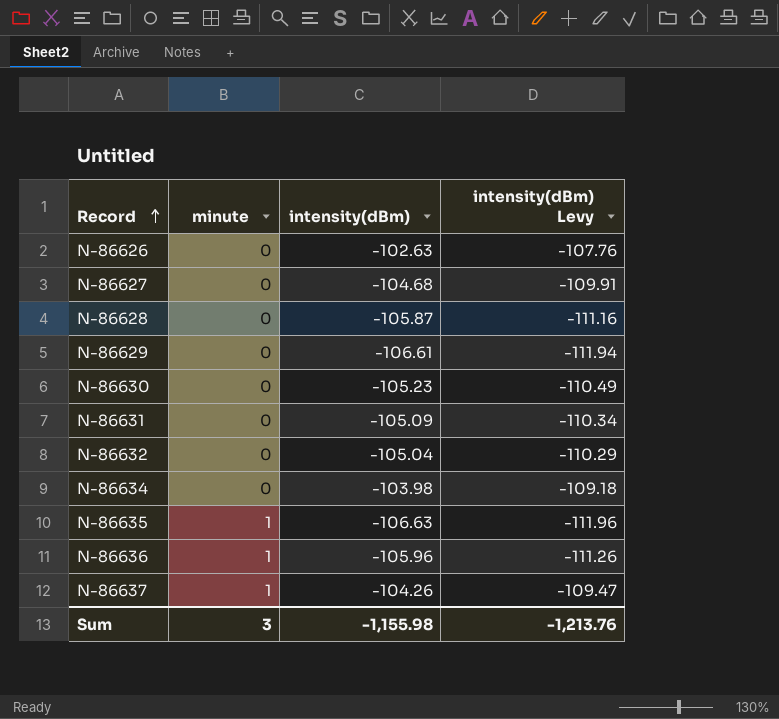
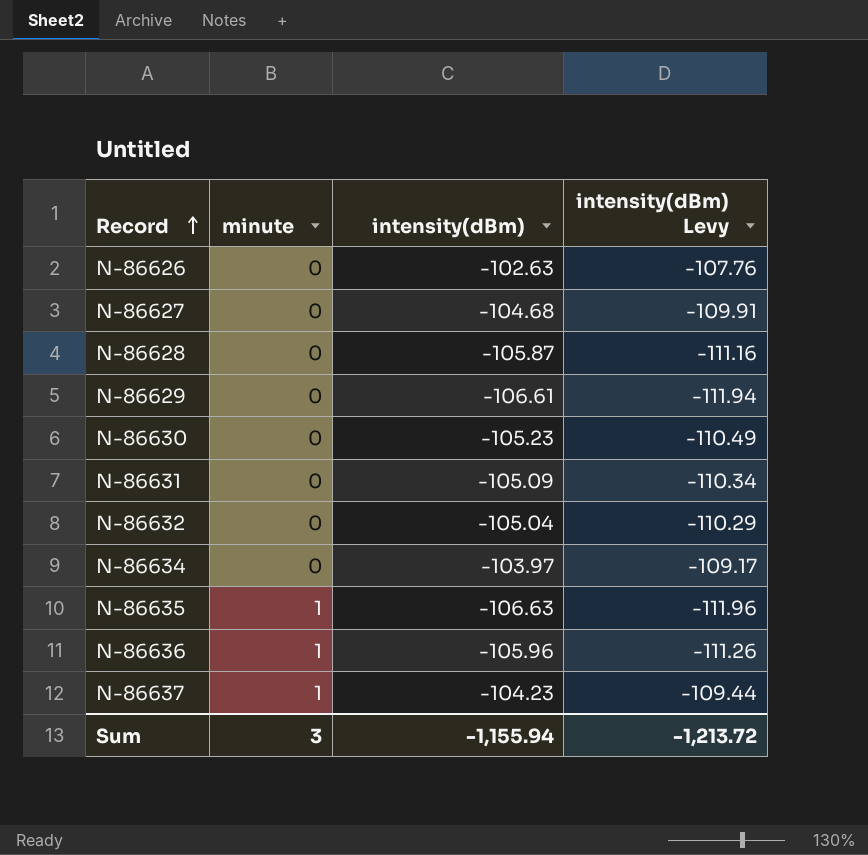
N-86634 | intensity(dBm): -103.98 -> -103.97
N-86634 | intensity(dBm) Levy: -109.18 -> -109.17
N-86637 | intensity(dBm): -104.26 -> -104.23
N-86637 | intensity(dBm) Levy: -109.47 -> -109.44
Sum | intensity(dBm): -1,155.98 -> -1,155.94
Sum | intensity(dBm) Levy: -1,213.76 -> -1,213.72

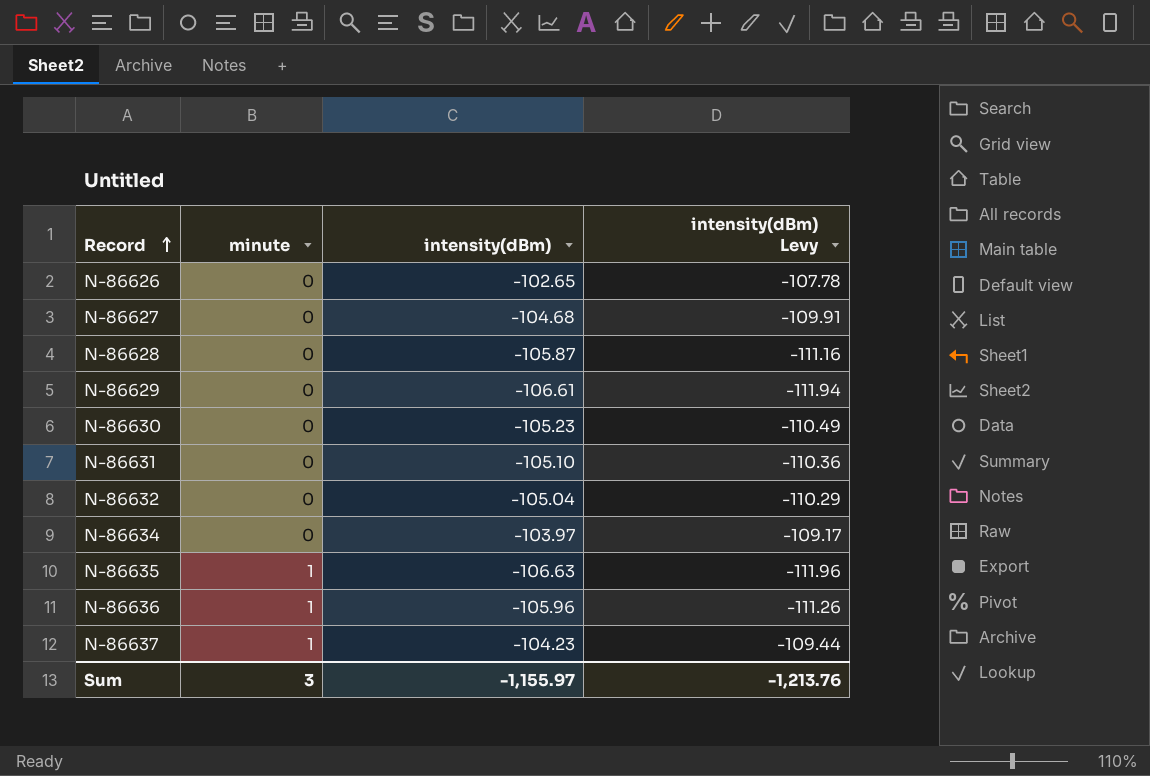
N-86626 | intensity(dBm): -102.63 -> -102.65
N-86626 | intensity(dBm) Levy: -107.76 -> -107.78
N-86631 | intensity(dBm): -105.09 -> -105.10
N-86631 | intensity(dBm) Levy: -110.34 -> -110.36
Sum | intensity(dBm): -1,155.94 -> -1,155.97
Sum | intensity(dBm) Levy: -1,213.72 -> -1,213.76

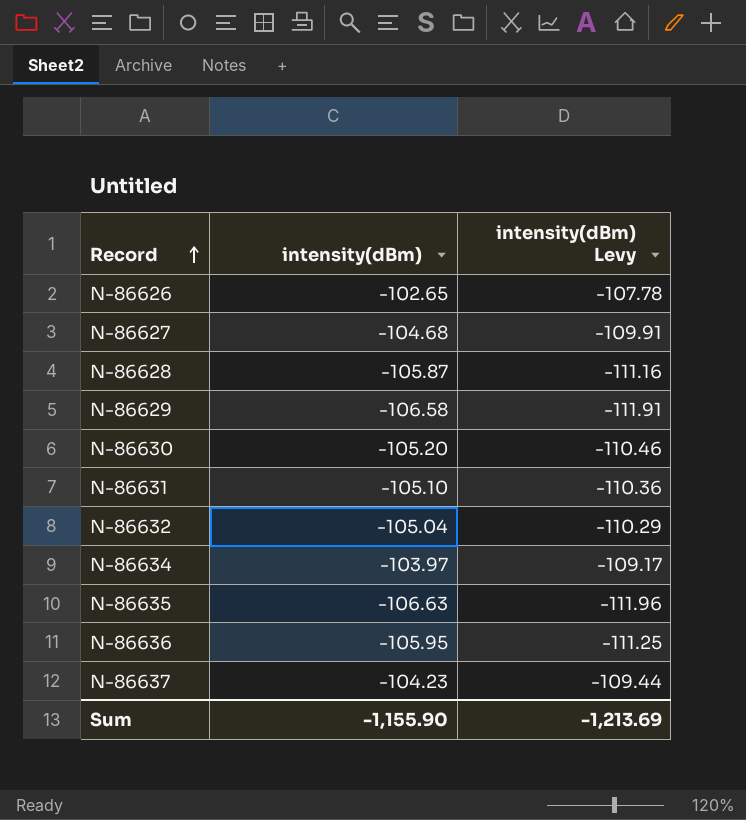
column minute | position: 2 -> none
N-86629 | intensity(dBm): -106.61 -> -106.58
N-86629 | intensity(dBm) Levy: -111.94 -> -111.91
N-86630 | intensity(dBm): -105.23 -> -105.20
N-86630 | intensity(dBm) Levy: -110.49 -> -110.46
N-86636 | intensity(dBm): -105.96 -> -105.95
N-86636 | intensity(dBm) Levy: -111.26 -> -111.25
Sum | intensity(dBm): -1,155.97 -> -1,155.90
Sum | intensity(dBm) Levy: -1,213.76 -> -1,213.69

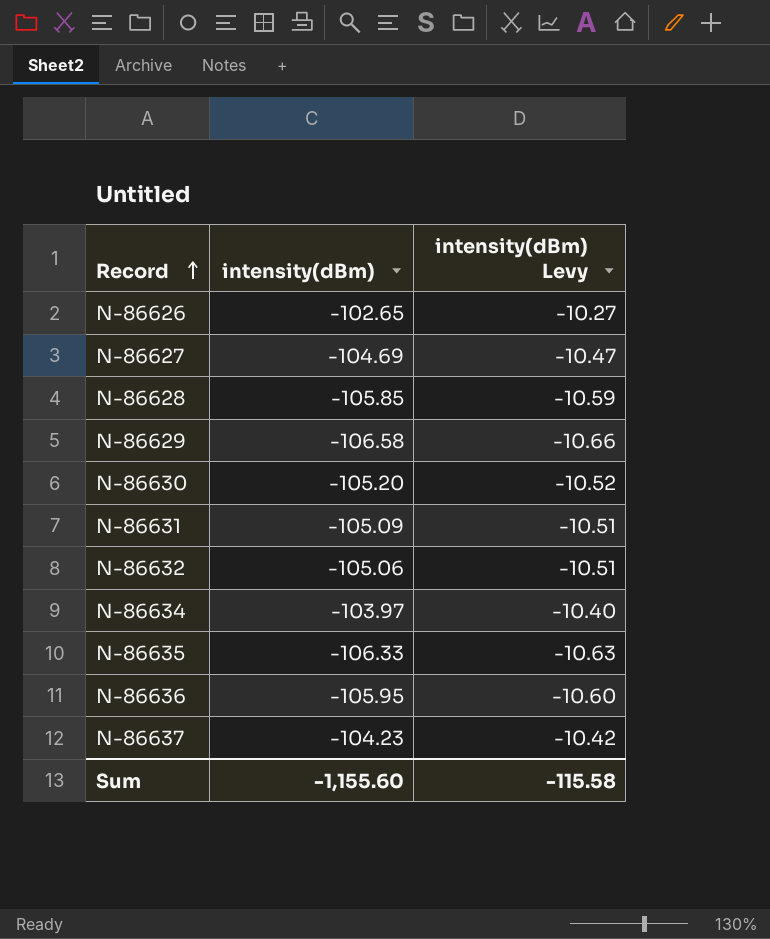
column intensity(dBm) Levy | formula: [intensity(dBm)] * 1.05 -> [intensity(dBm)] * 0.1
N-86627 | intensity(dBm): -104.68 -> -104.69
N-86628 | intensity(dBm): -105.87 -> -105.85
N-86631 | intensity(dBm): -105.10 -> -105.09
N-86632 | intensity(dBm): -105.04 -> -105.06
N-86635 | intensity(dBm): -106.63 -> -106.33
Sum | intensity(dBm): -1,155.90 -> -1,155.60
Sum | intensity(dBm) Levy: -1,213.69 -> -115.58

